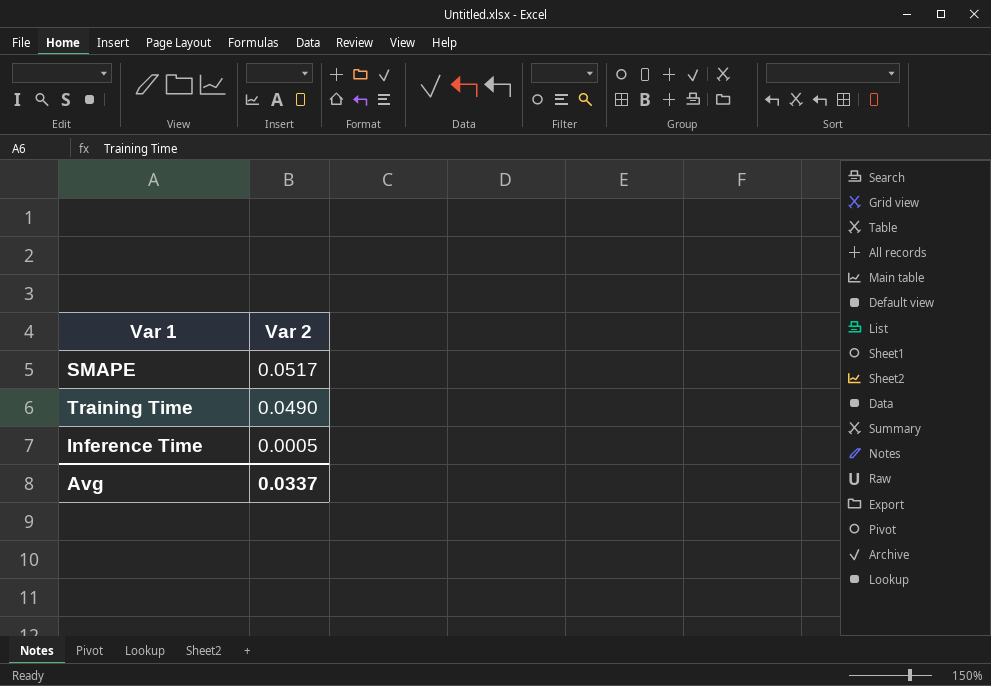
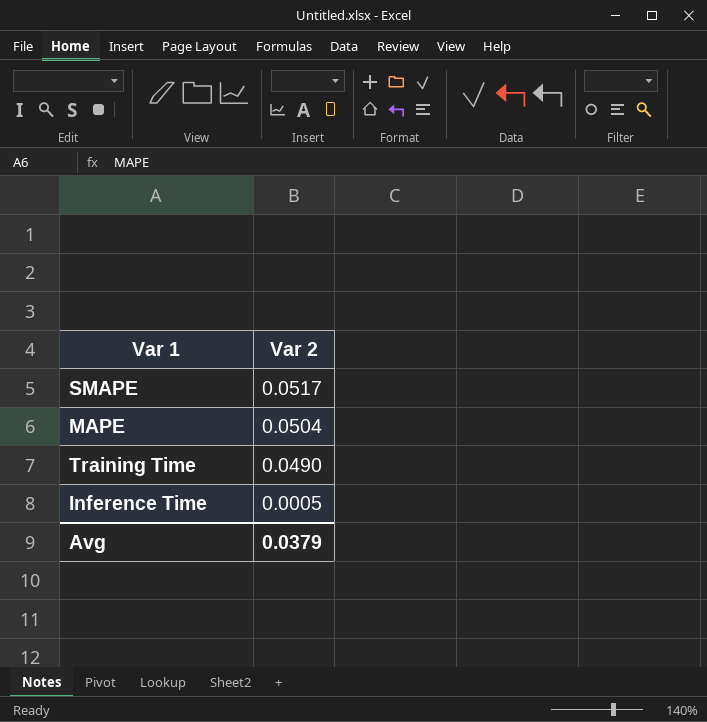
row MAPE: none -> 0.0504
Avg | Var 2: 0.0337 -> 0.0379

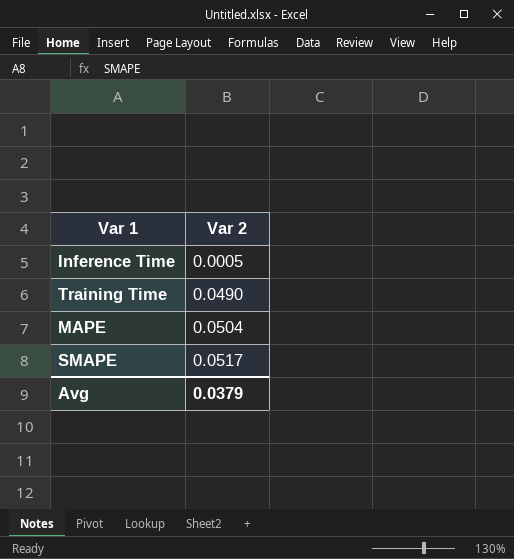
row order: Var 2 descending -> Var 2 ascending

